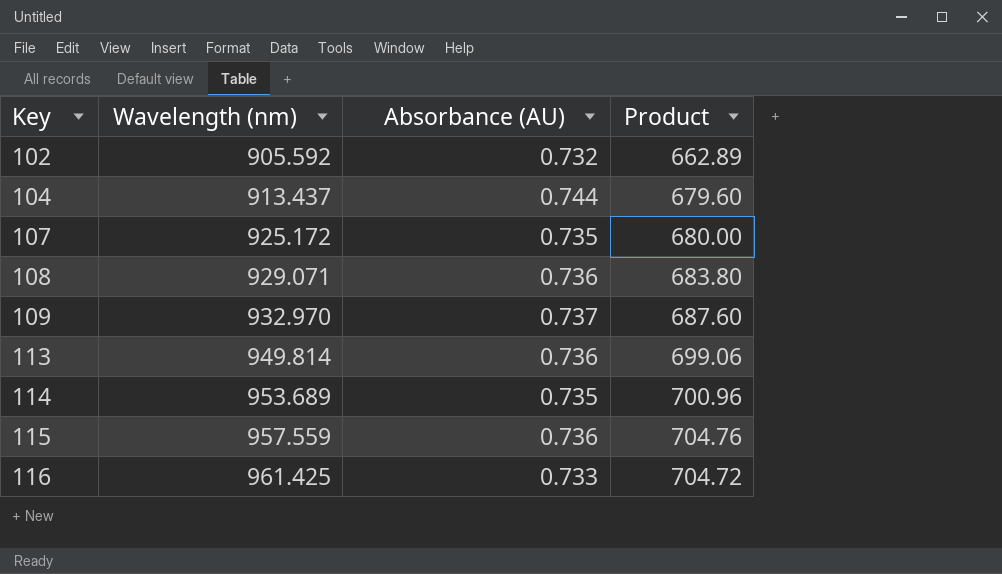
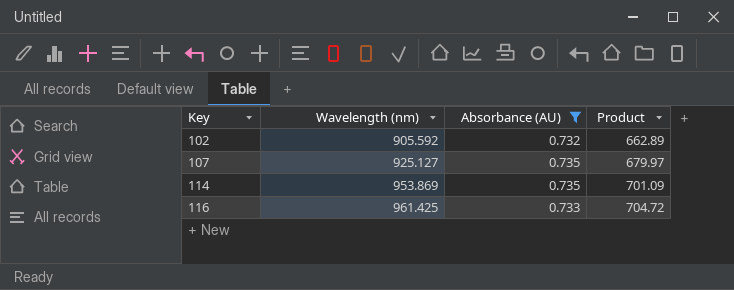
filter: none -> Absorbance (AU) <= 0.735
107 | Wavelength (nm): 925.172 -> 925.127
107 | Product: 680.00 -> 679.97
114 | Wavelength (nm): 953.689 -> 953.869
114 | Product: 700.96 -> 701.09

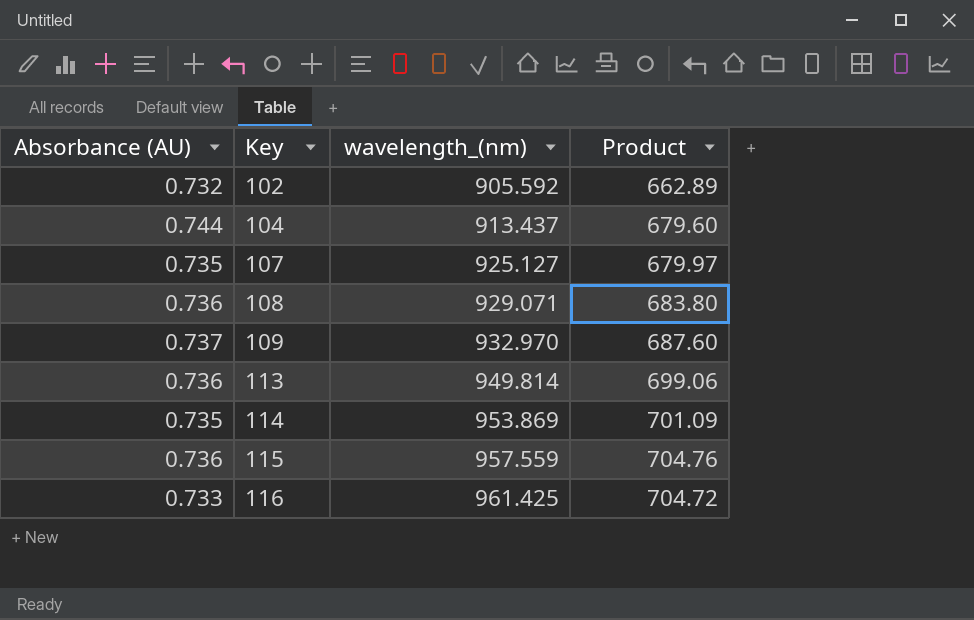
filter: Absorbance (AU) <= 0.735 -> none
column Absorbance (AU) | position: 3 -> 1
column name: Wavelength (nm) -> wavelength_(nm)

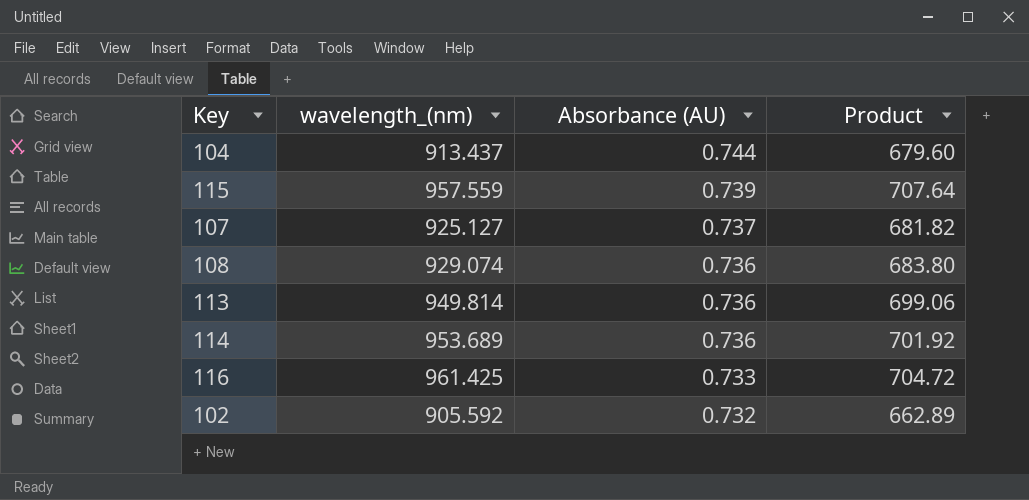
row order: Key ascending -> Absorbance (AU) descending
column Absorbance (AU) | position: 1 -> 3
row 109: 0.737 | 932.970 | 687.60 -> none
115 | Absorbance (AU): 0.736 -> 0.739
115 | Product: 704.76 -> 707.64
107 | Absorbance (AU): 0.735 -> 0.737
107 | Product: 679.97 -> 681.82
108 | wavelength_(nm): 929.071 -> 929.074
114 | wavelength_(nm): 953.869 -> 953.689
114 | Absorbance (AU): 0.735 -> 0.736
114 | Product: 701.09 -> 701.92

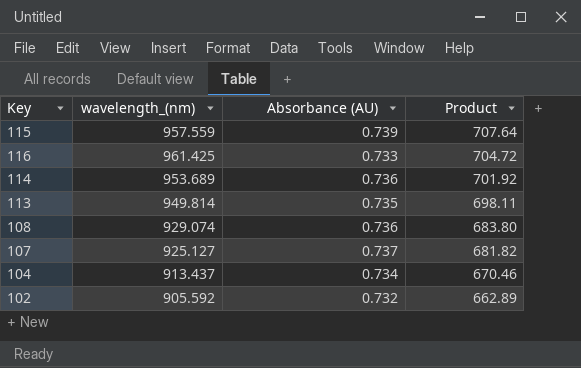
row order: Absorbance (AU) descending -> Product descending
113 | Absorbance (AU): 0.736 -> 0.735
113 | Product: 699.06 -> 698.11
104 | Absorbance (AU): 0.744 -> 0.734
104 | Product: 679.60 -> 670.46

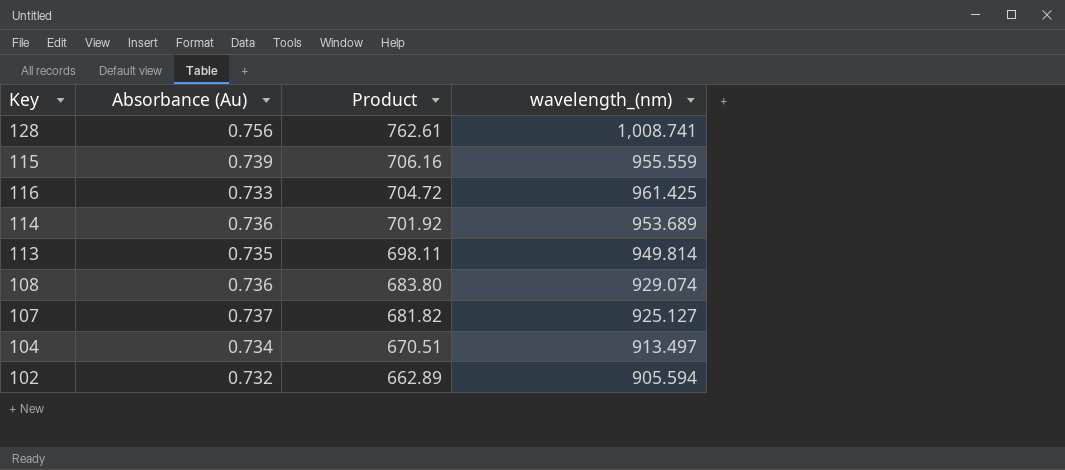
column name: Absorbance (AU) -> Absorbance (Au)
column wavelength_(nm) | position: 2 -> 4
row 128: none -> 0.756 | 762.61 | 1,008.741
115 | Product: 707.64 -> 706.16
115 | wavelength_(nm): 957.559 -> 955.559
104 | Product: 670.46 -> 670.51
104 | wavelength_(nm): 913.437 -> 913.497
102 | wavelength_(nm): 905.592 -> 905.594

